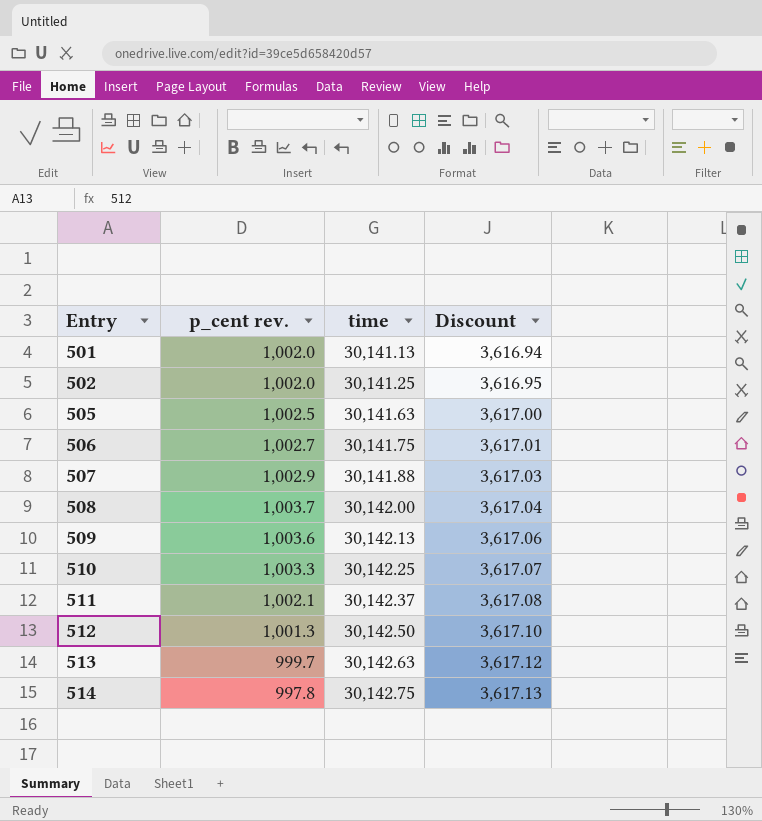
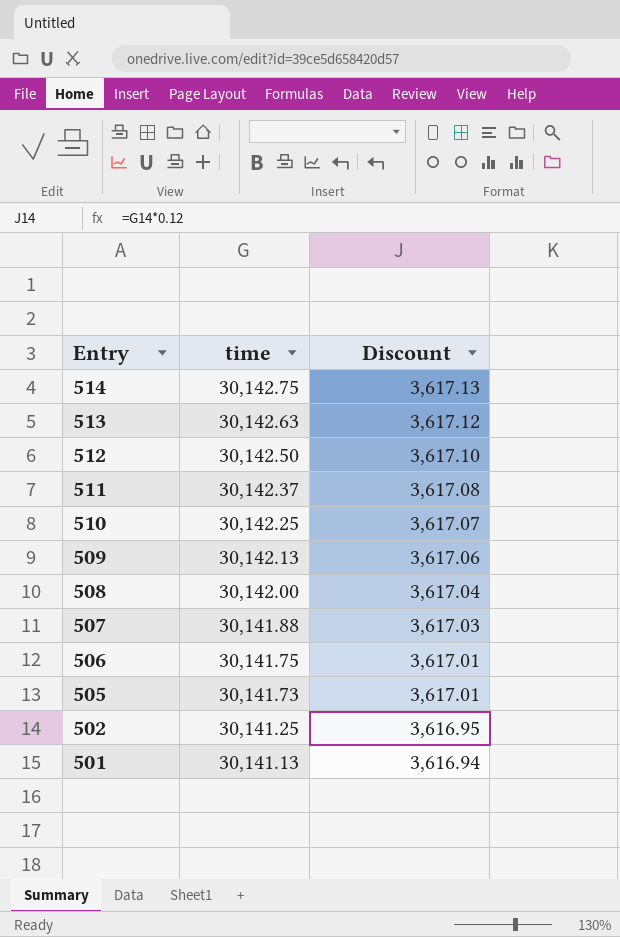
row order: Entry ascending -> Entry descending
column p_cent rev. | position: 2 -> none
505 | time: 30,141.63 -> 30,141.73
505 | Discount: 3,617.00 -> 3,617.01

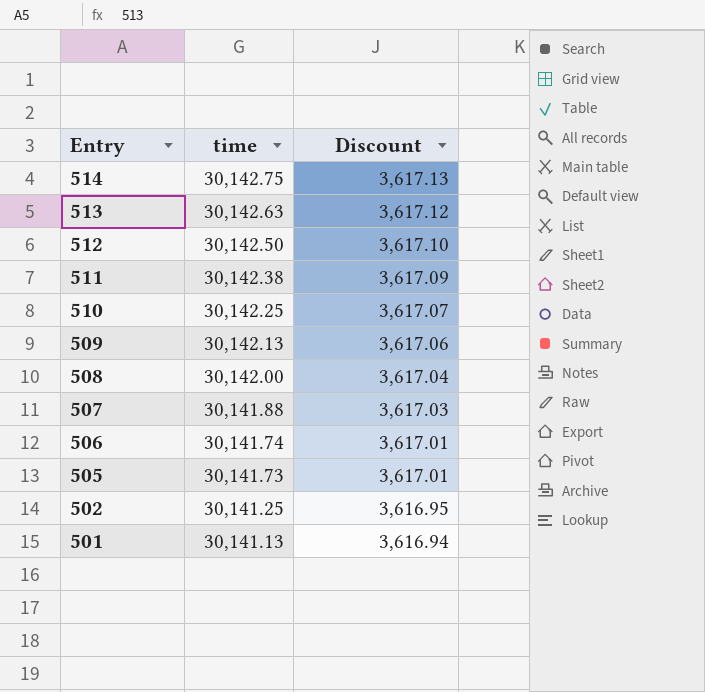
511 | time: 30,142.37 -> 30,142.38
511 | Discount: 3,617.08 -> 3,617.09
506 | time: 30,141.75 -> 30,141.74

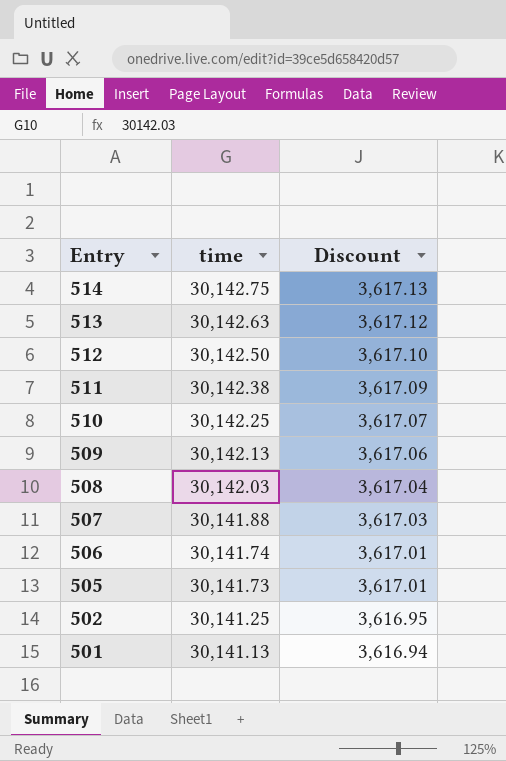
508 | time: 30,142.00 -> 30,142.03

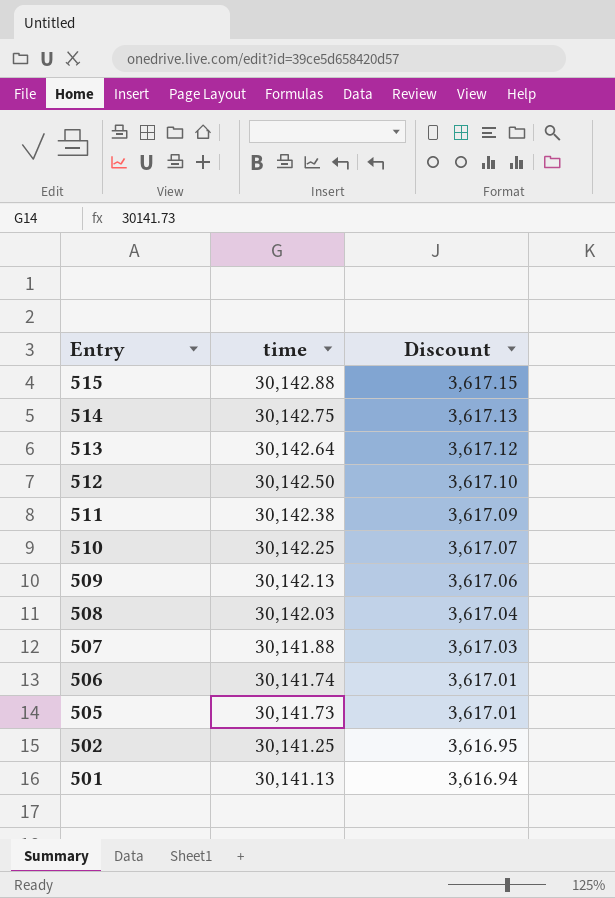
row 515: none -> 30,142.88 | 3,617.15
513 | time: 30,142.63 -> 30,142.64

